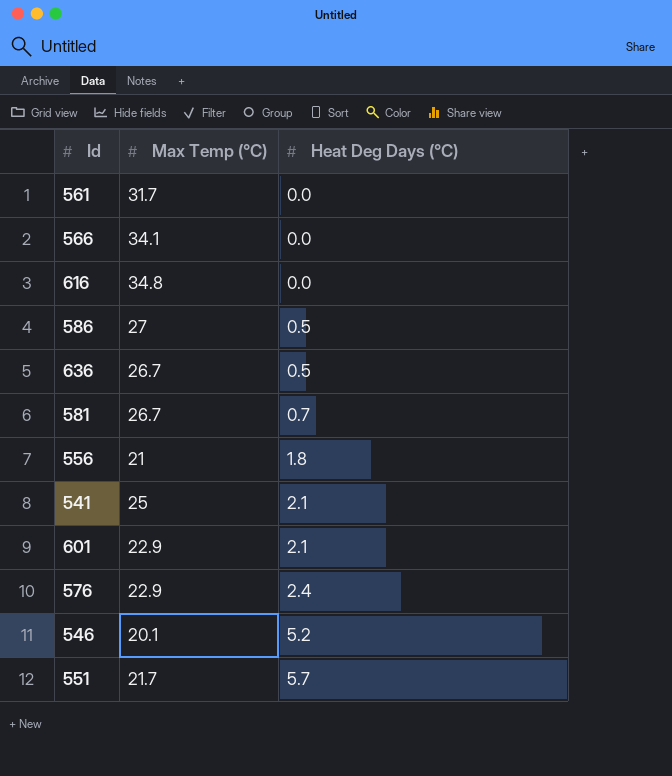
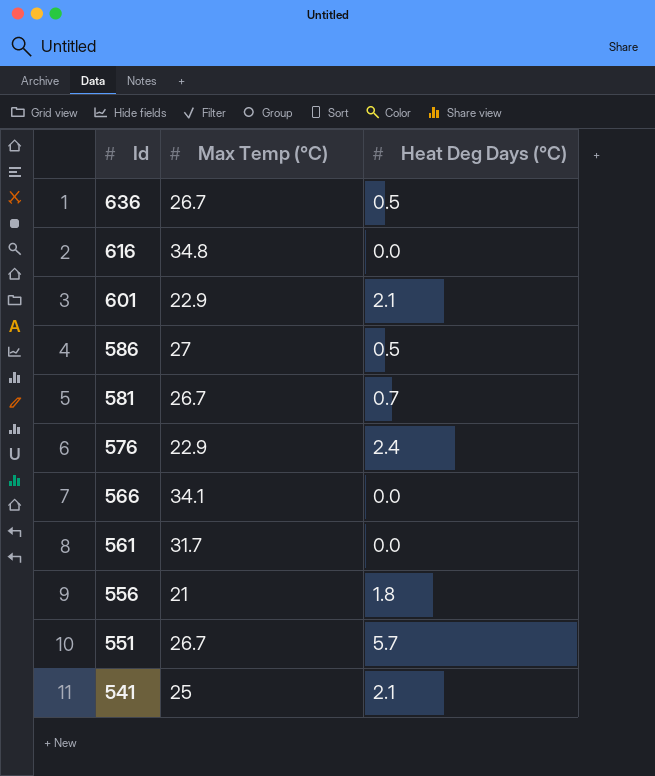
row order: Heat Deg Days (°C) ascending -> Id descending
row 546: 20.1 | 5.2 -> none
551 | Max Temp (°C): 21.7 -> 26.7

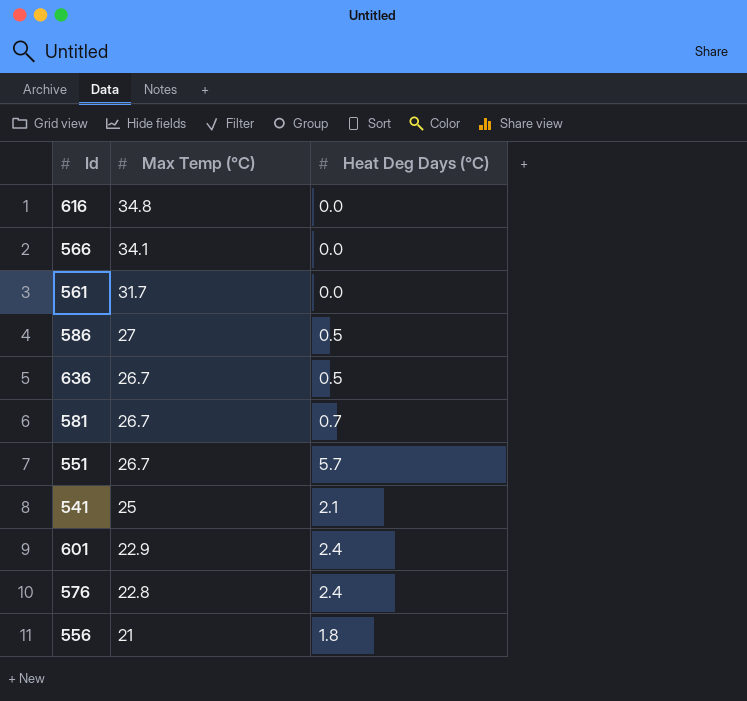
row order: Id descending -> Max Temp (°C) descending
601 | Heat Deg Days (°C): 2.1 -> 2.4
576 | Max Temp (°C): 22.9 -> 22.8

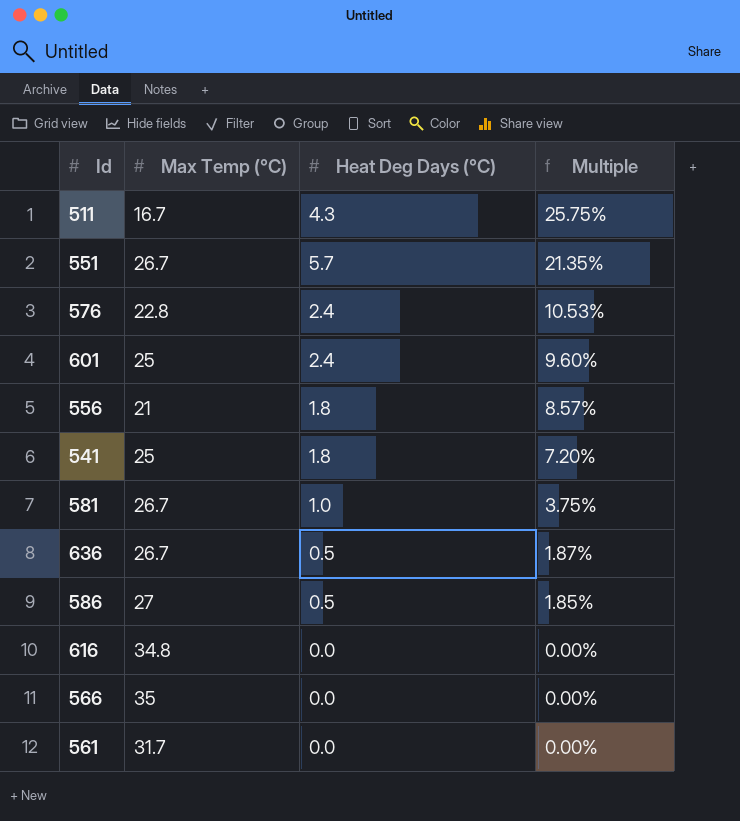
row order: Max Temp (°C) descending -> Multiple descending
column Multiple | formula: none -> [Heat Deg Days (°C)] / [Max Temp (°C)]
row 511: none -> 16.7 | 4.3 | 25.75%
601 | Max Temp (°C): 22.9 -> 25
541 | Heat Deg Days (°C): 2.1 -> 1.8
581 | Heat Deg Days (°C): 0.7 -> 1.0
566 | Max Temp (°C): 34.1 -> 35

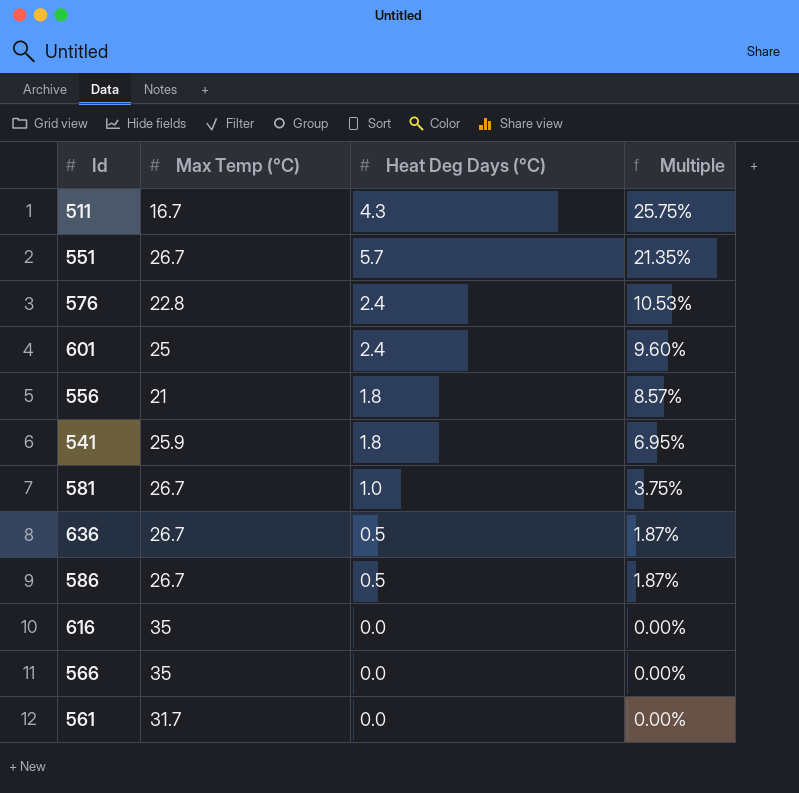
541 | Max Temp (°C): 25 -> 25.9
541 | Multiple: 7.20% -> 6.95%
586 | Max Temp (°C): 27 -> 26.7
586 | Multiple: 1.85% -> 1.87%
616 | Max Temp (°C): 34.8 -> 35

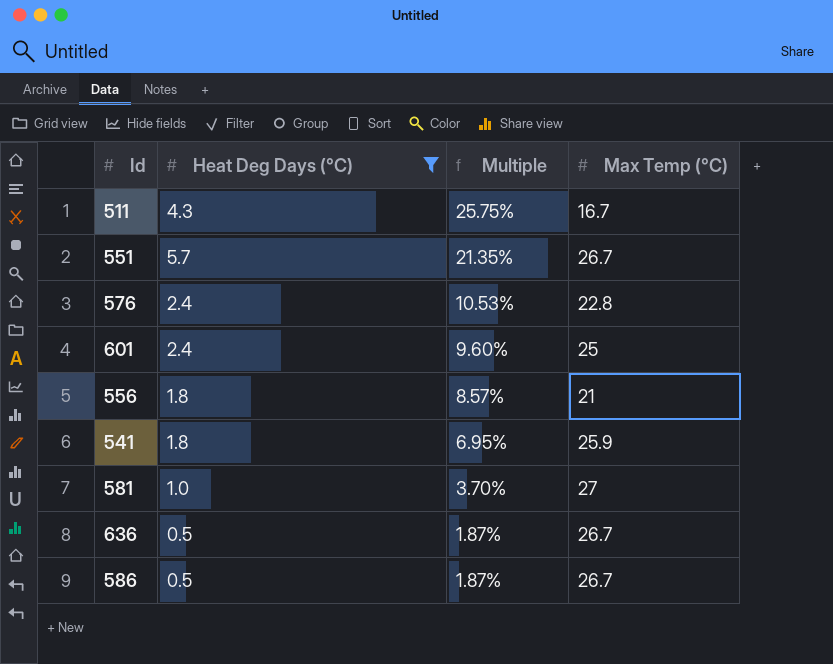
filter: none -> Heat Deg Days (°C) != 0.0
column Max Temp (°C) | position: 2 -> 4
581 | Multiple: 3.75% -> 3.70%
581 | Max Temp (°C): 26.7 -> 27

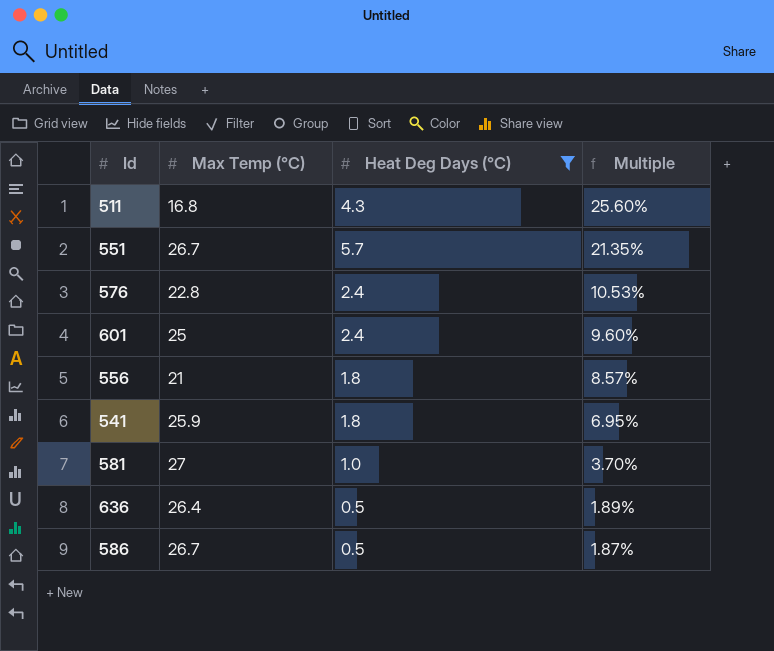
column Max Temp (°C) | position: 4 -> 2
511 | Max Temp (°C): 16.7 -> 16.8
511 | Multiple: 25.75% -> 25.60%
636 | Max Temp (°C): 26.7 -> 26.4
636 | Multiple: 1.87% -> 1.89%

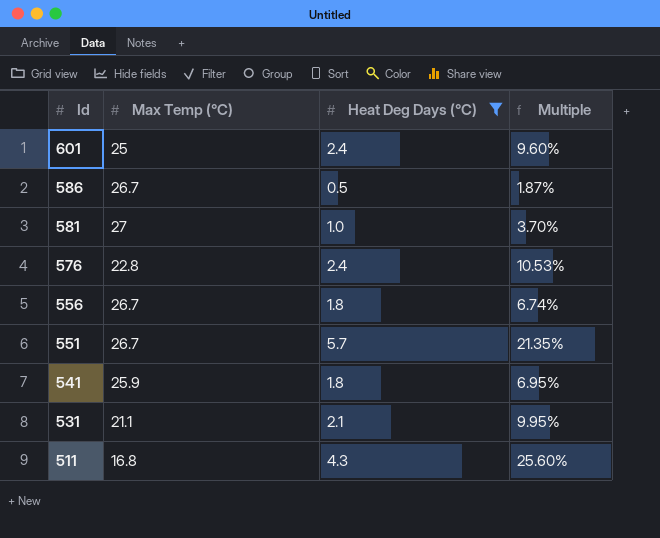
row order: Multiple descending -> Id descending
row 636: 26.4 | 0.5 | 1.89% -> none
556 | Max Temp (°C): 21 -> 26.7
556 | Multiple: 8.57% -> 6.74%
row 531: none -> 21.1 | 2.1 | 9.95%

